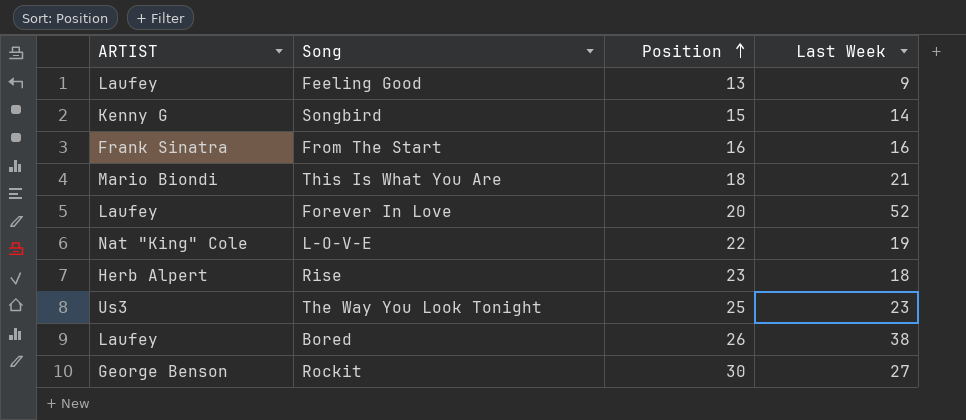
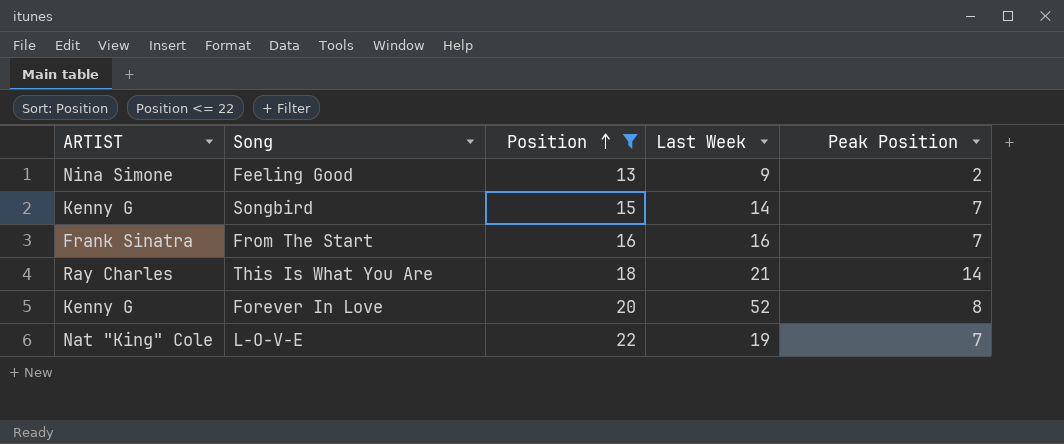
filter: none -> Position <= 22
column Peak Position | position: none -> 5
Feeling Good | ARTIST: Laufey -> Nina Simone
This Is What You Are | ARTIST: Mario Biondi -> Ray Charles
Forever In Love | ARTIST: Laufey -> Kenny G

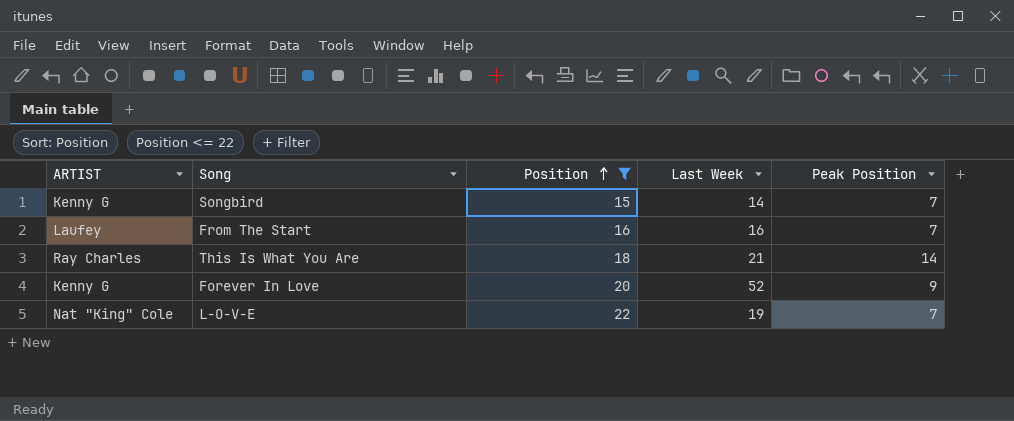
row Feeling Good: Nina Simone | 13 | 9 | 2 -> none
From The Start | ARTIST: Frank Sinatra -> Laufey
Forever In Love | Peak Position: 8 -> 9

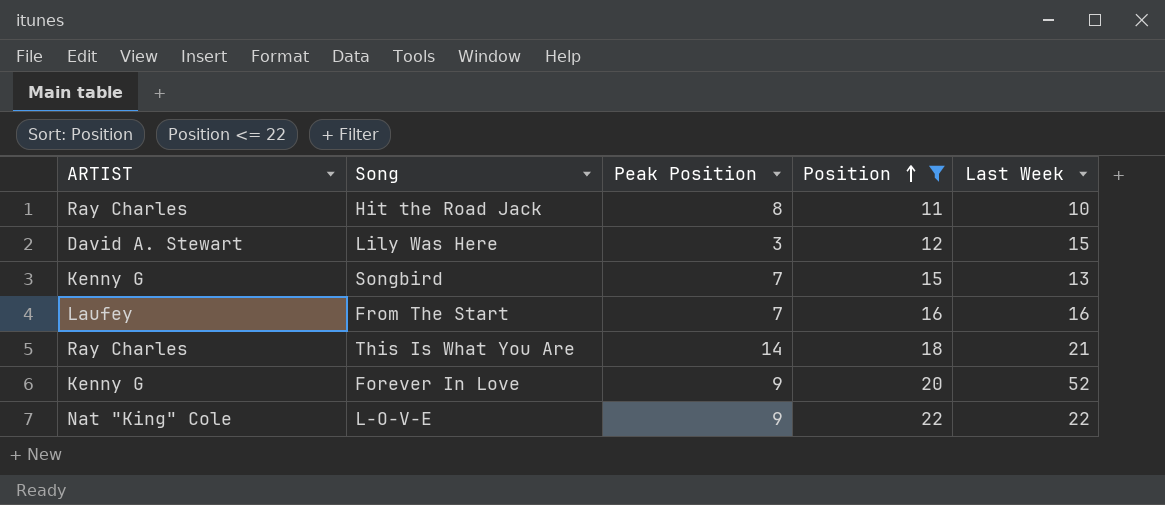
column Peak Position | position: 5 -> 3
row Hit the Road Jack: none -> Ray Charles | 8 | 11 | 10
row Lily Was Here: none -> David A. Stewart | 3 | 12 | 15
Songbird | Last Week: 14 -> 13
L-O-V-E | Peak Position: 7 -> 9
L-O-V-E | Last Week: 19 -> 22

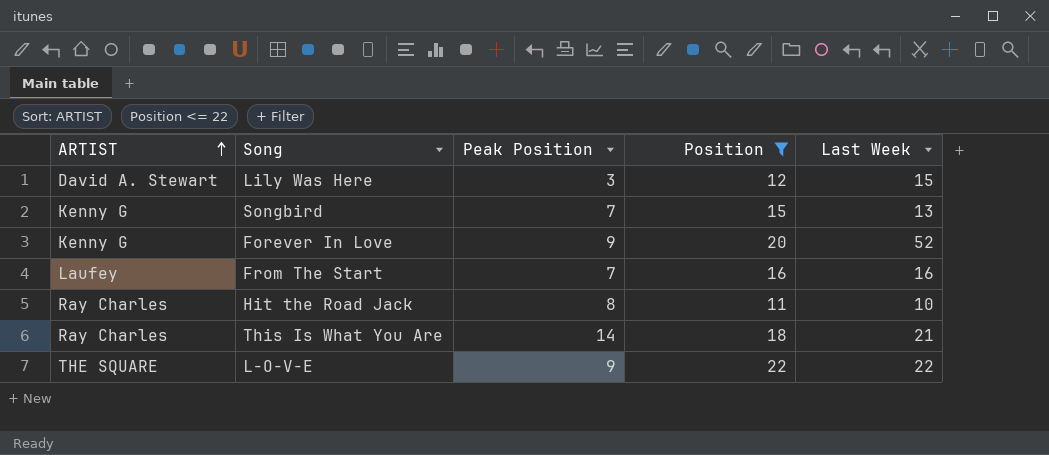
row order: Position ascending -> ARTIST ascending
L-O-V-E | ARTIST: Nat "King" Cole -> THE SQUARE

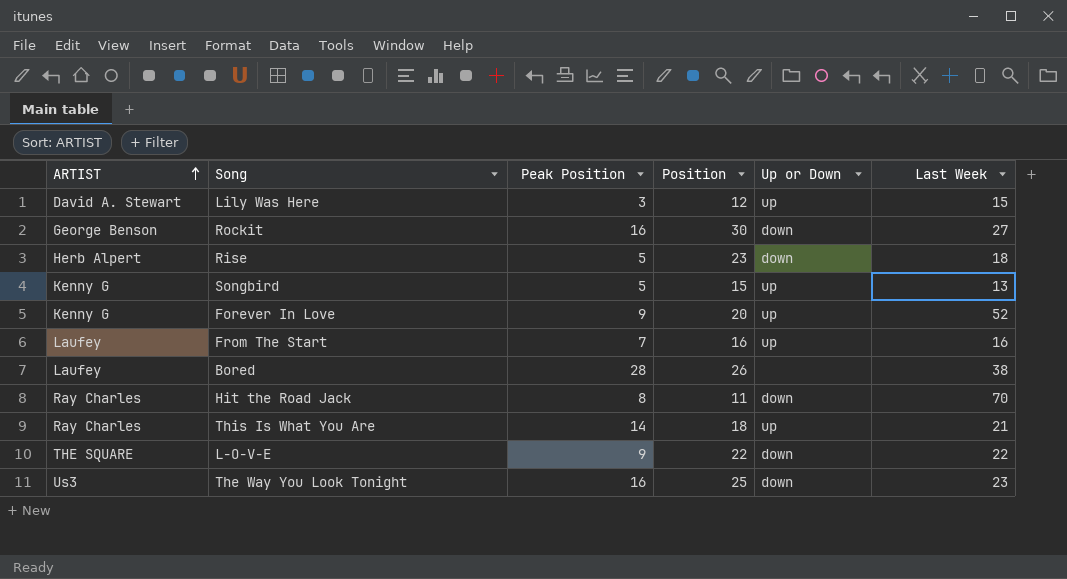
filter: Position <= 22 -> none
column Up or Down | position: none -> 5
Songbird | Peak Position: 7 -> 5
Hit the Road Jack | Last Week: 10 -> 70

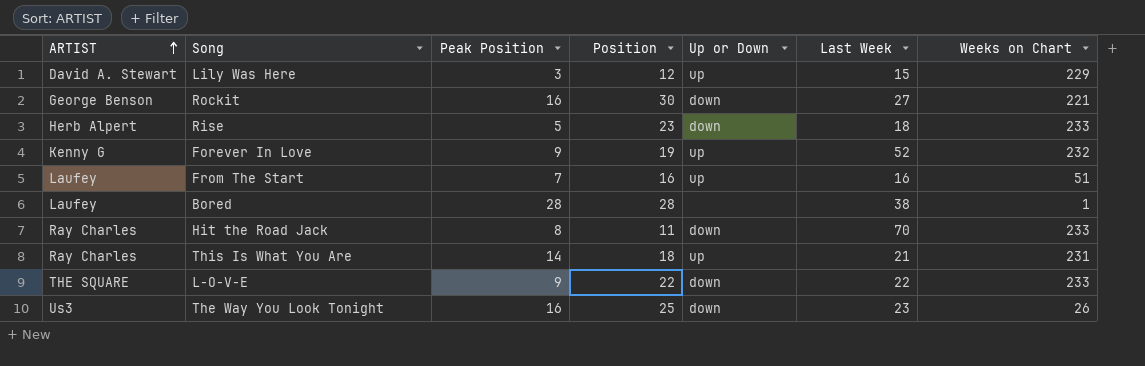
column Weeks on Chart | position: none -> 7
row Songbird: Kenny G | 5 | 15 | up | 13 -> none
Forever In Love | Position: 20 -> 19
Bored | Position: 26 -> 28

